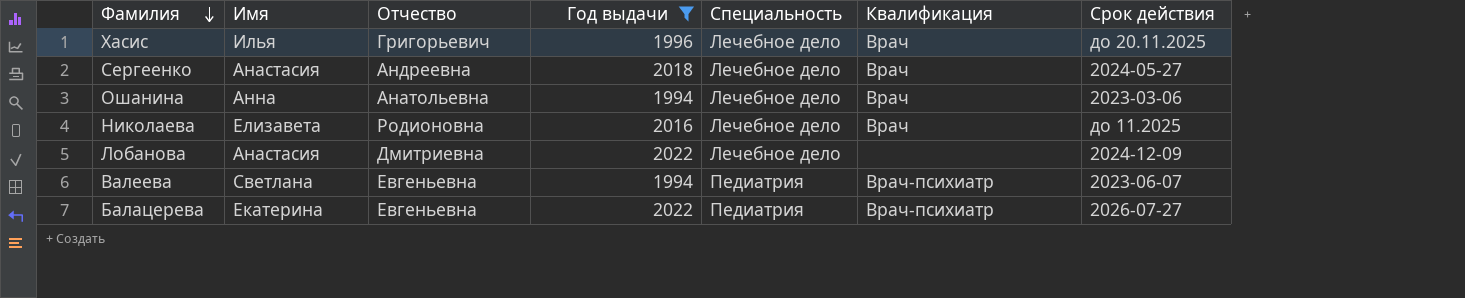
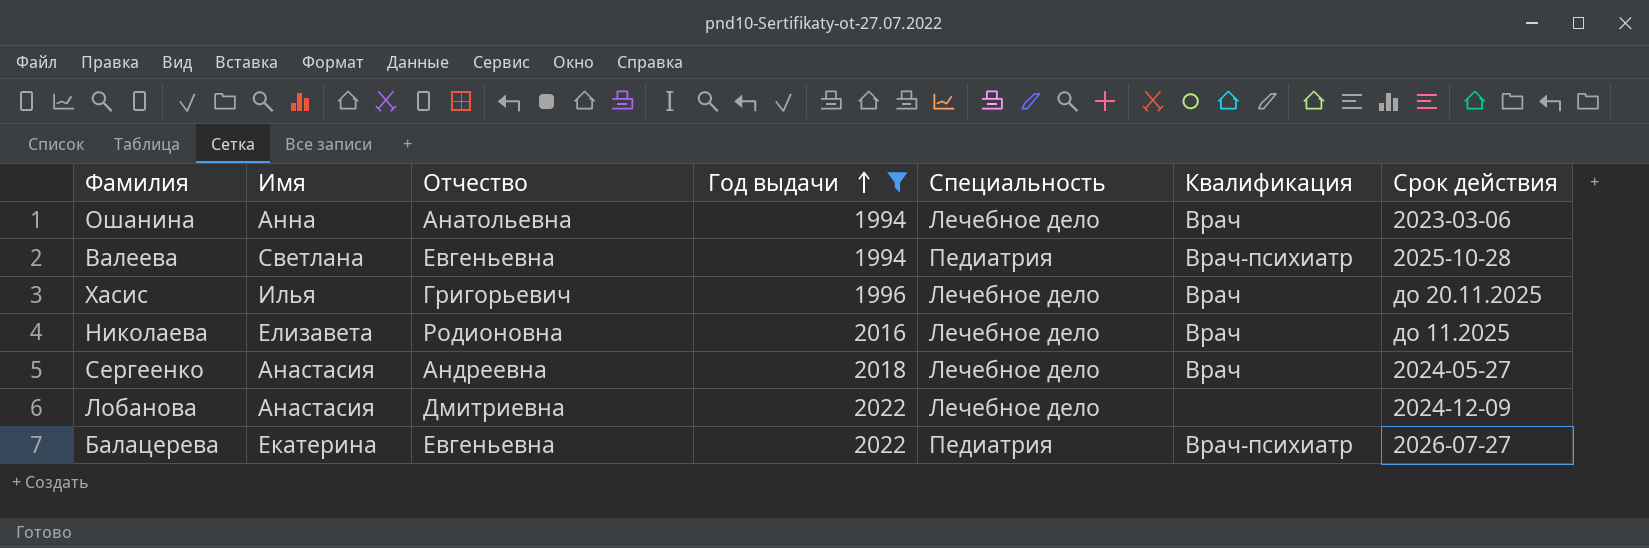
row order: Фамилия descending -> Год выдачи ascending
Валеева | Срок действия: 2023-06-07 -> 2025-10-28

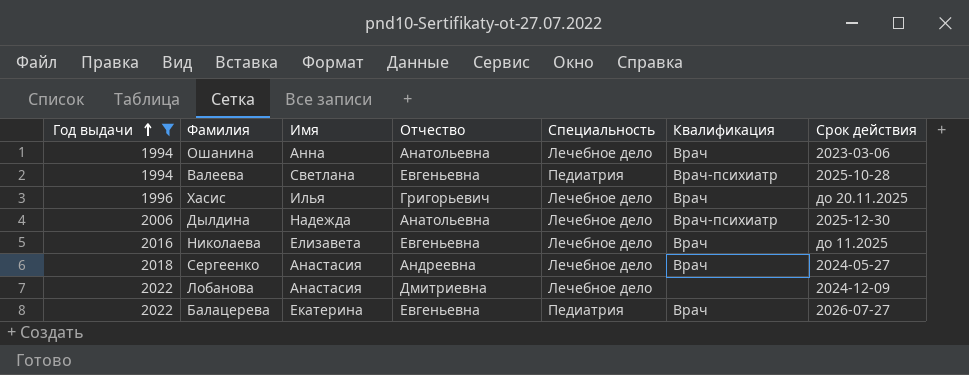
column Год выдачи | position: 4 -> 1
row Дылдина: none -> 2006 | Надежда | Анатольевна | Лечебное дело | Врач-психиатр | 2025-12-30
Николаева | Отчество: Родионовна -> Евгеньевна
Балацерева | Квалификация: Врач-психиатр -> Врач

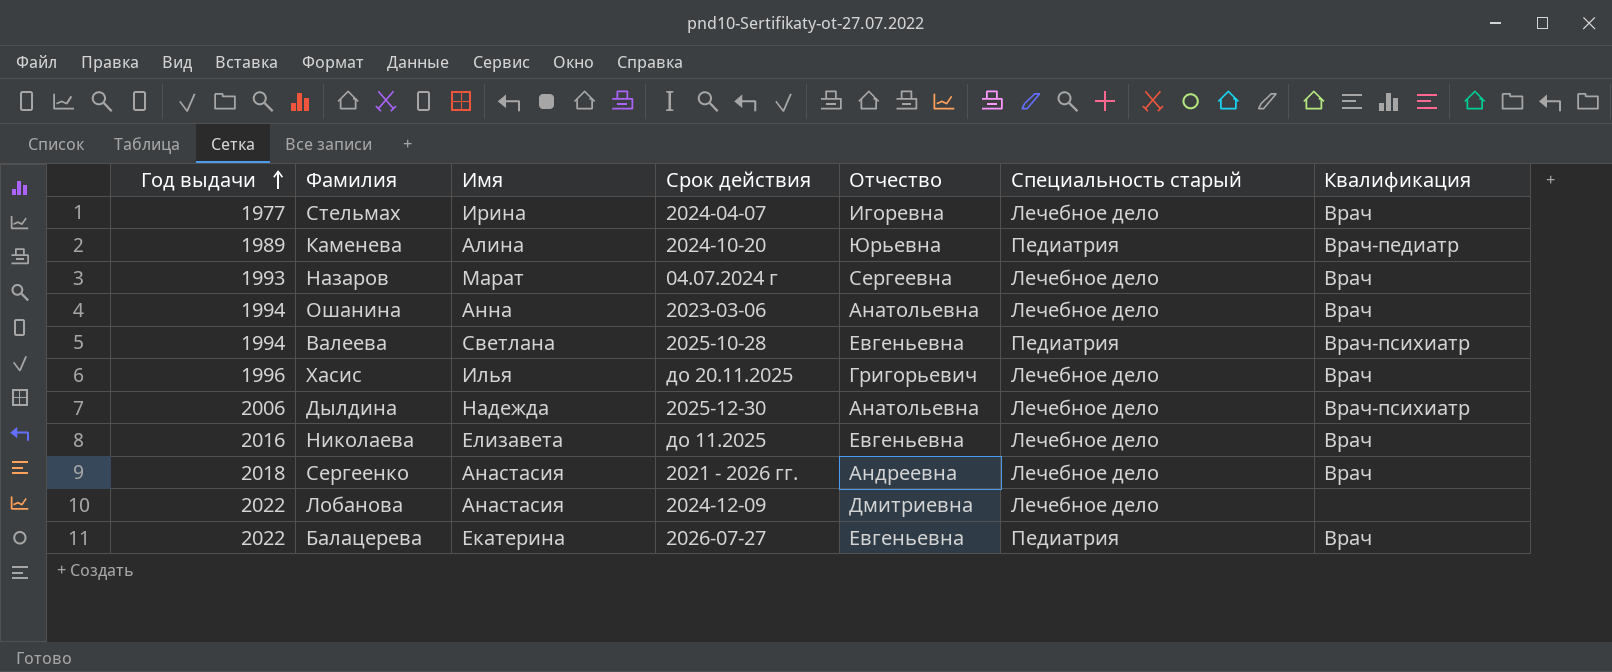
filter: Год выдачи >= 1994 -> none
column Срок действия | position: 7 -> 4
column name: Специальность -> Специальность старый
Сергеенко | Срок действия: 2024-05-27 -> 2021 - 2026 гг.

